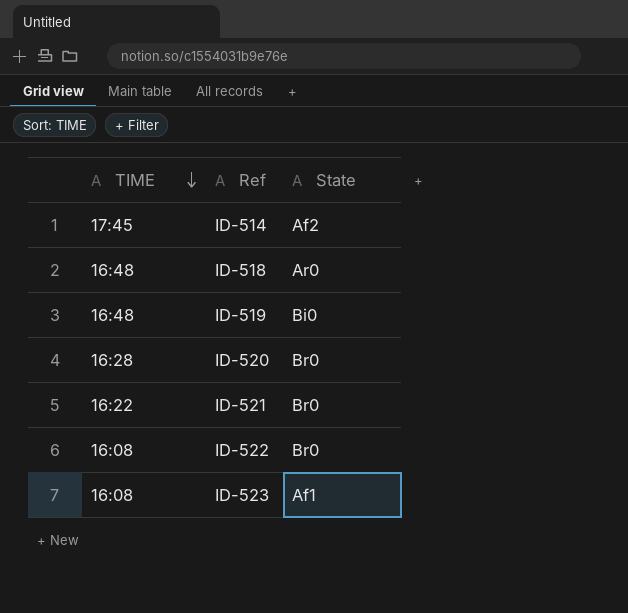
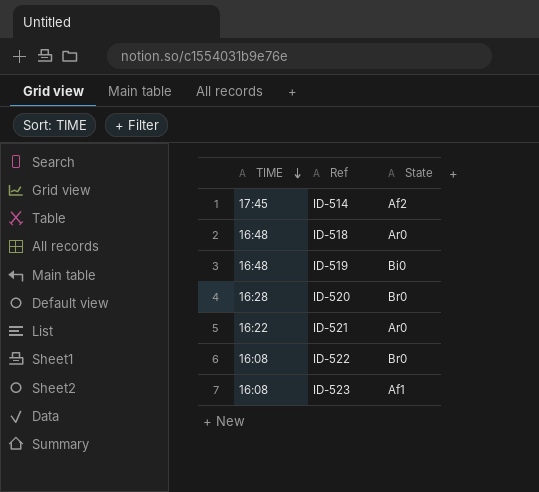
ID-521 | State: Br0 -> Ar0

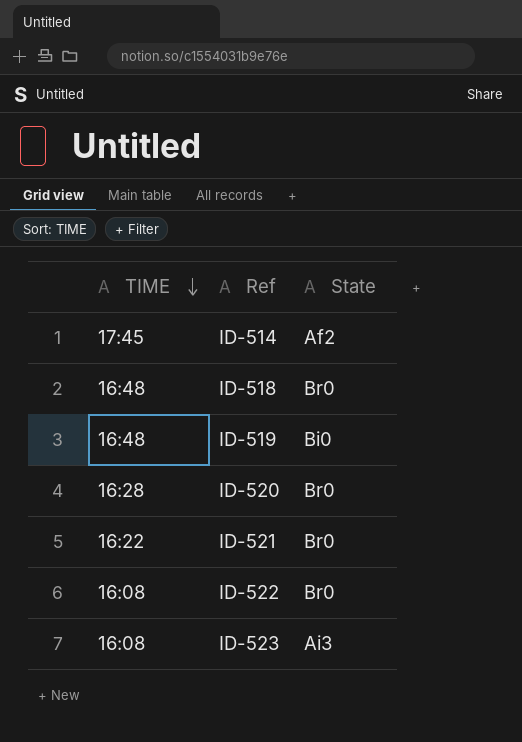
ID-518 | State: Ar0 -> Br0
ID-521 | State: Ar0 -> Br0
ID-523 | State: Af1 -> Ai3

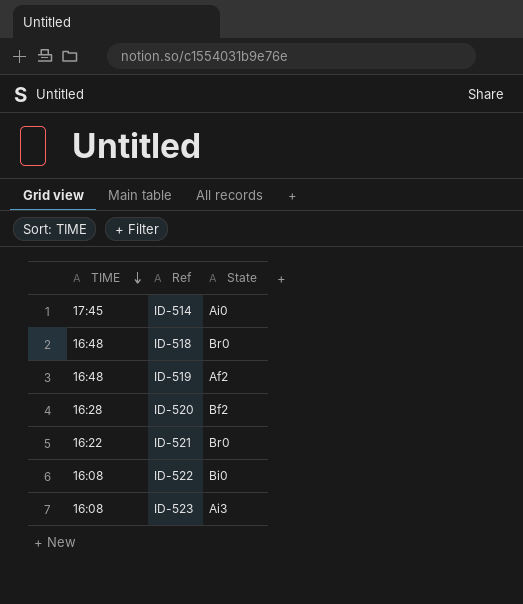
ID-514 | State: Af2 -> Ai0
ID-519 | State: Bi0 -> Af2
ID-520 | State: Br0 -> Bf2
ID-522 | State: Br0 -> Bi0

